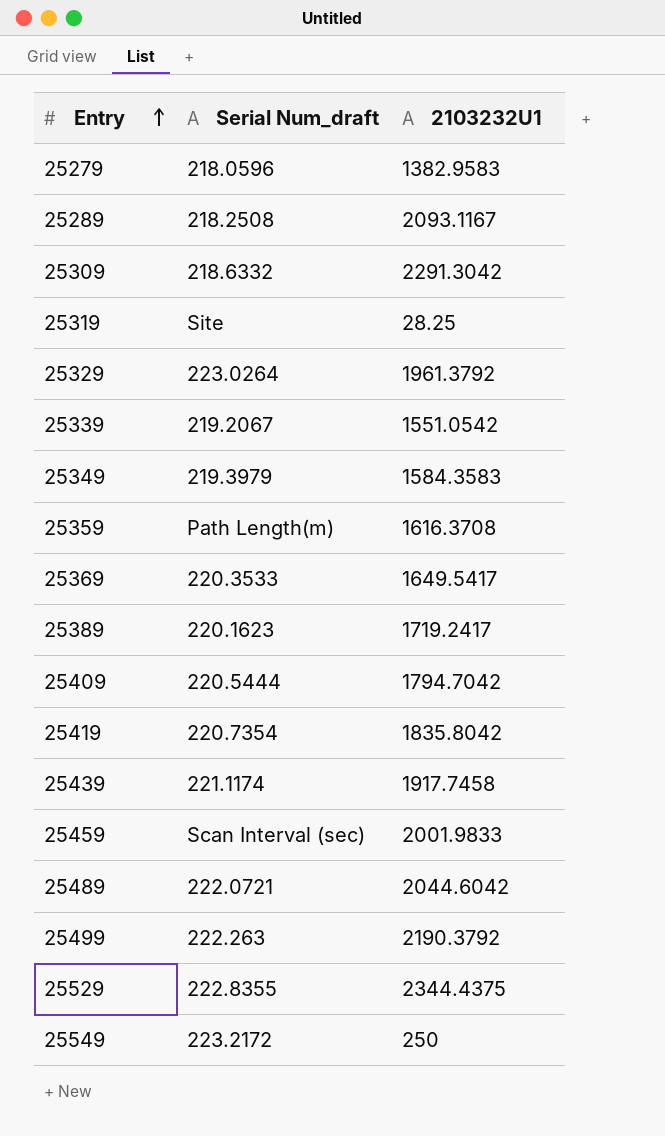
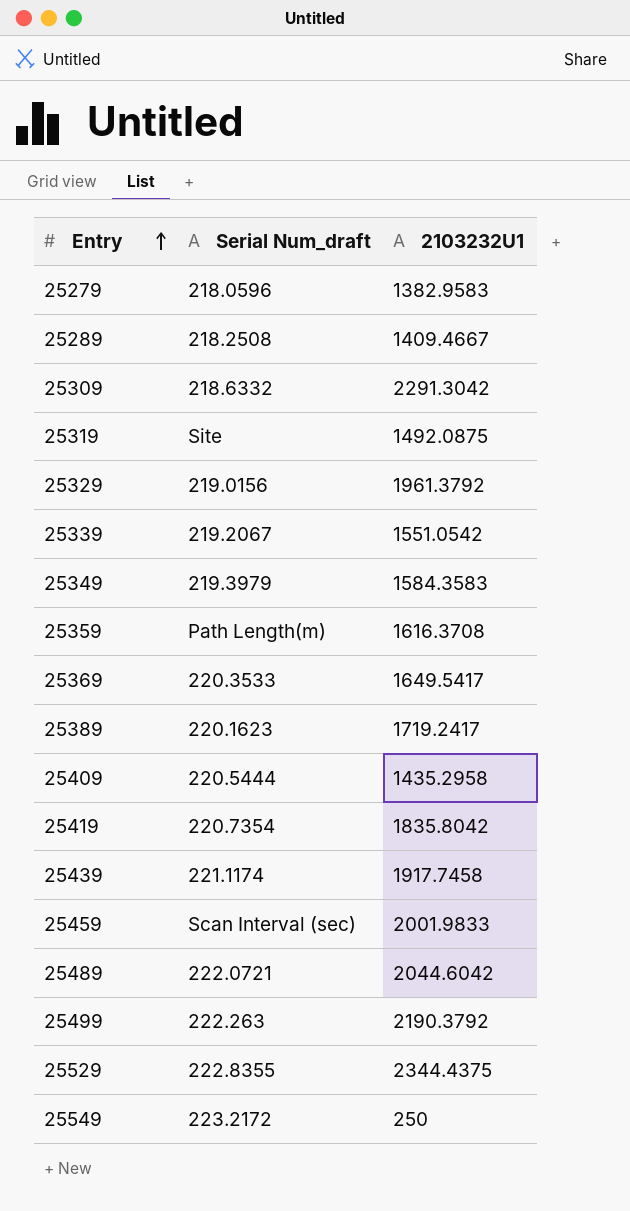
25289 | 2103232U1: 2093.1167 -> 1409.4667
25319 | 2103232U1: 28.25 -> 1492.0875
25329 | Serial Num_draft: 223.0264 -> 219.0156
25409 | 2103232U1: 1794.7042 -> 1435.2958

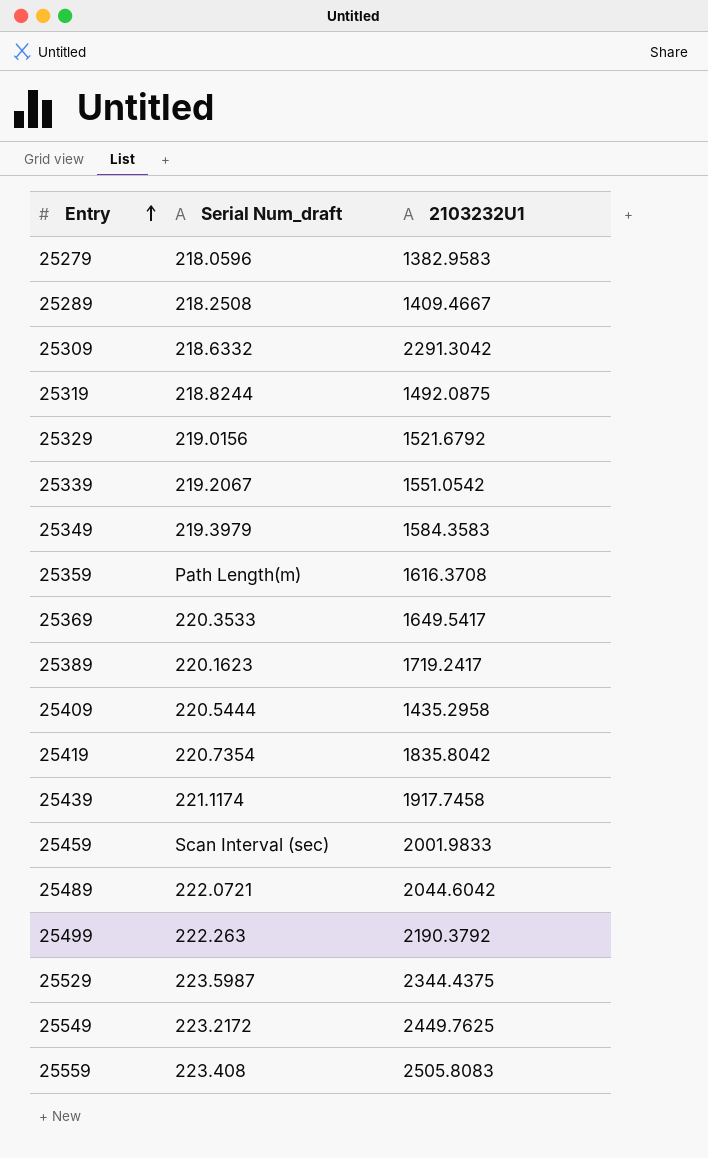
25319 | Serial Num_draft: Site -> 218.8244
25329 | 2103232U1: 1961.3792 -> 1521.6792
25529 | Serial Num_draft: 222.8355 -> 223.5987
25549 | 2103232U1: 250 -> 2449.7625
row 25559: none -> 223.408 | 2505.8083

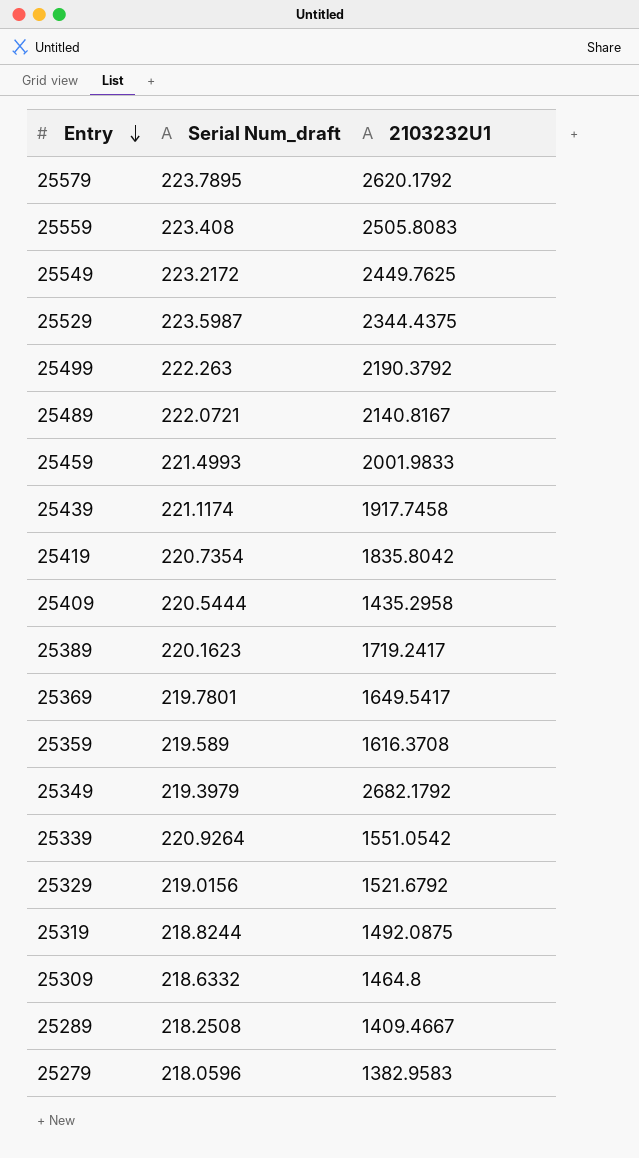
row order: Entry ascending -> Entry descending
row 25579: none -> 223.7895 | 2620.1792
25489 | 2103232U1: 2044.6042 -> 2140.8167
25459 | Serial Num_draft: Scan Interval (sec) -> 221.4993
25369 | Serial Num_draft: 220.3533 -> 219.7801
25359 | Serial Num_draft: Path Length(m) -> 219.589
25349 | 2103232U1: 1584.3583 -> 2682.1792
25339 | Serial Num_draft: 219.2067 -> 220.9264
25309 | 2103232U1: 2291.3042 -> 1464.8

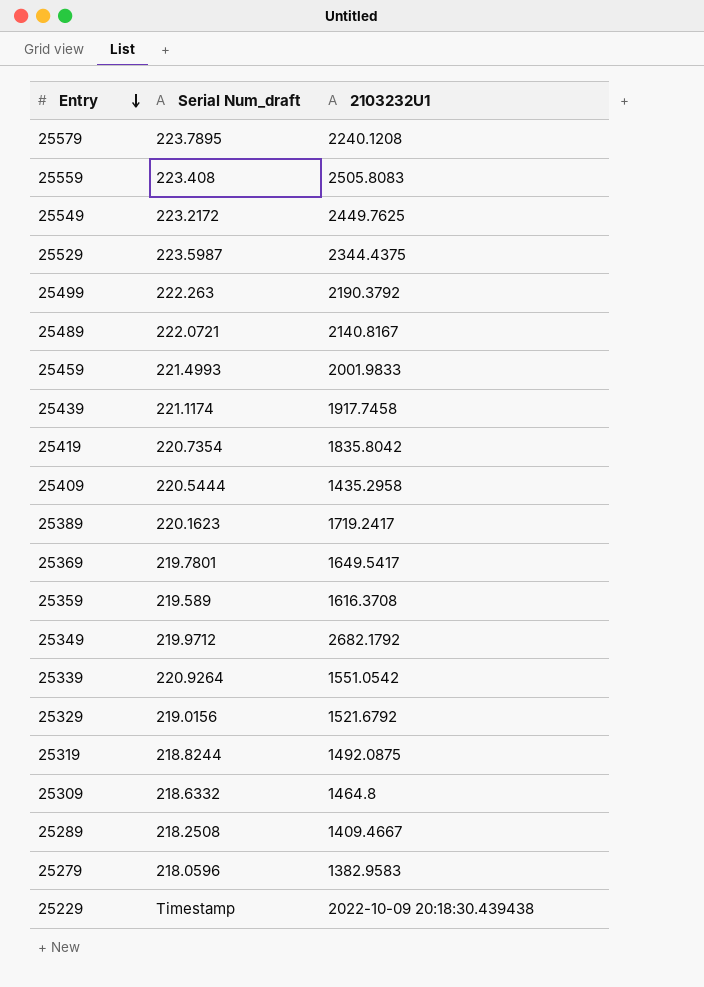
25579 | 2103232U1: 2620.1792 -> 2240.1208
25349 | Serial Num_draft: 219.3979 -> 219.9712
row 25229: none -> Timestamp | 2022-10-09 20:18:30.439438

